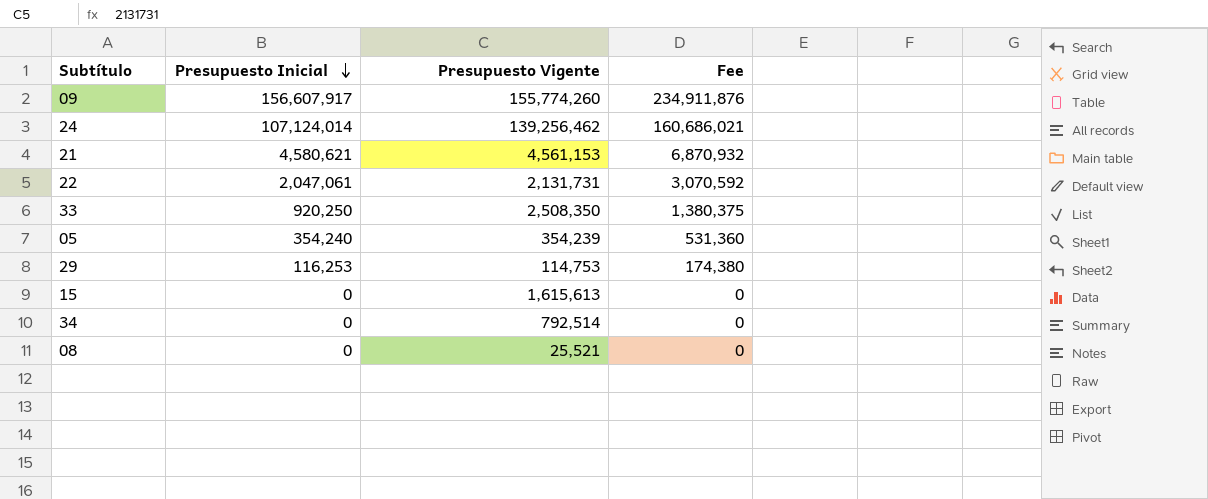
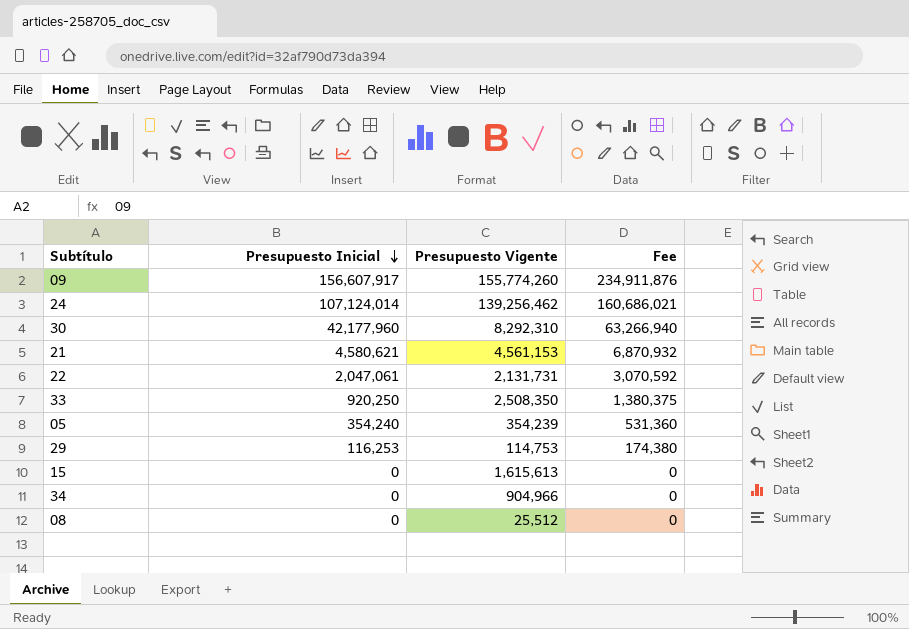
row 30: none -> 42,177,960 | 8,292,310 | 63,266,940
34 | Presupuesto Vigente: 792,514 -> 904,966
08 | Presupuesto Vigente: 25,521 -> 25,512

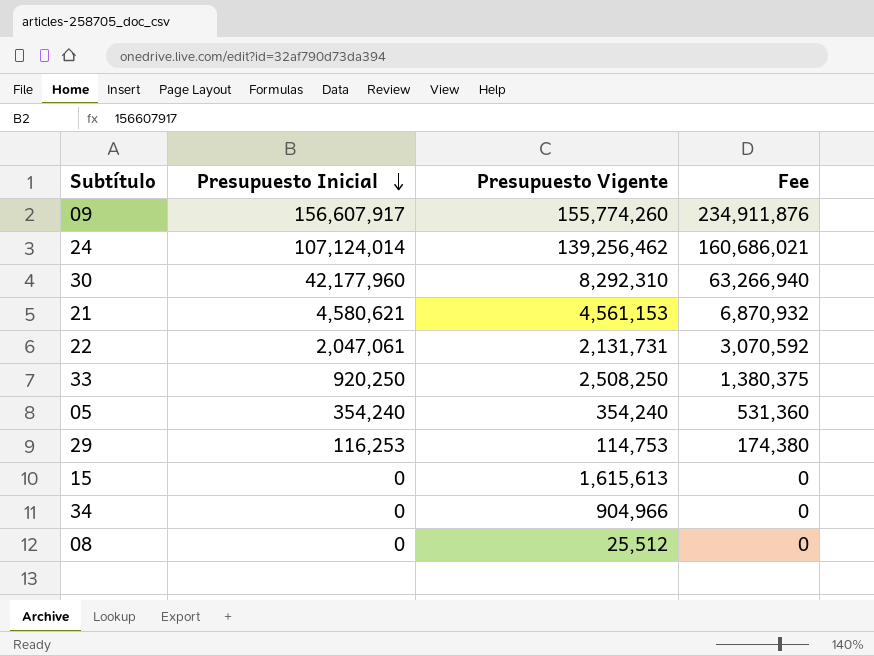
33 | Presupuesto Vigente: 2,508,350 -> 2,508,250
05 | Presupuesto Vigente: 354,239 -> 354,240

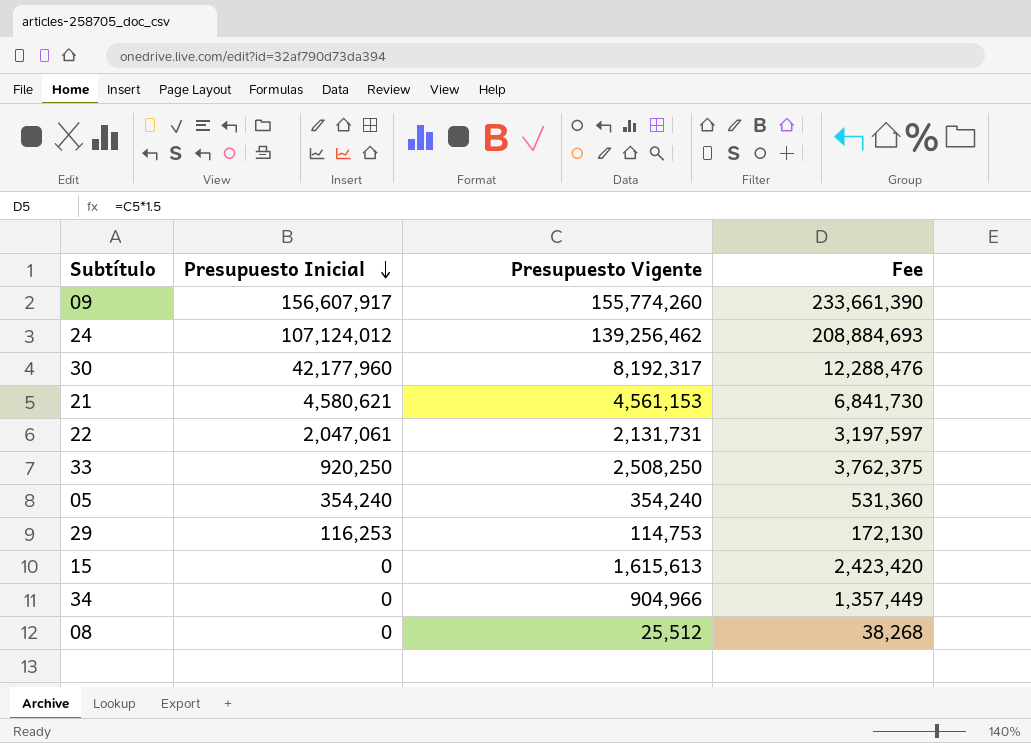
column Fee | formula: [Presupuesto Inicial] * 1.5 -> [Presupuesto Vigente] * 1.5
24 | Presupuesto Inicial: 107,124,014 -> 107,124,012
30 | Presupuesto Vigente: 8,292,310 -> 8,192,317

